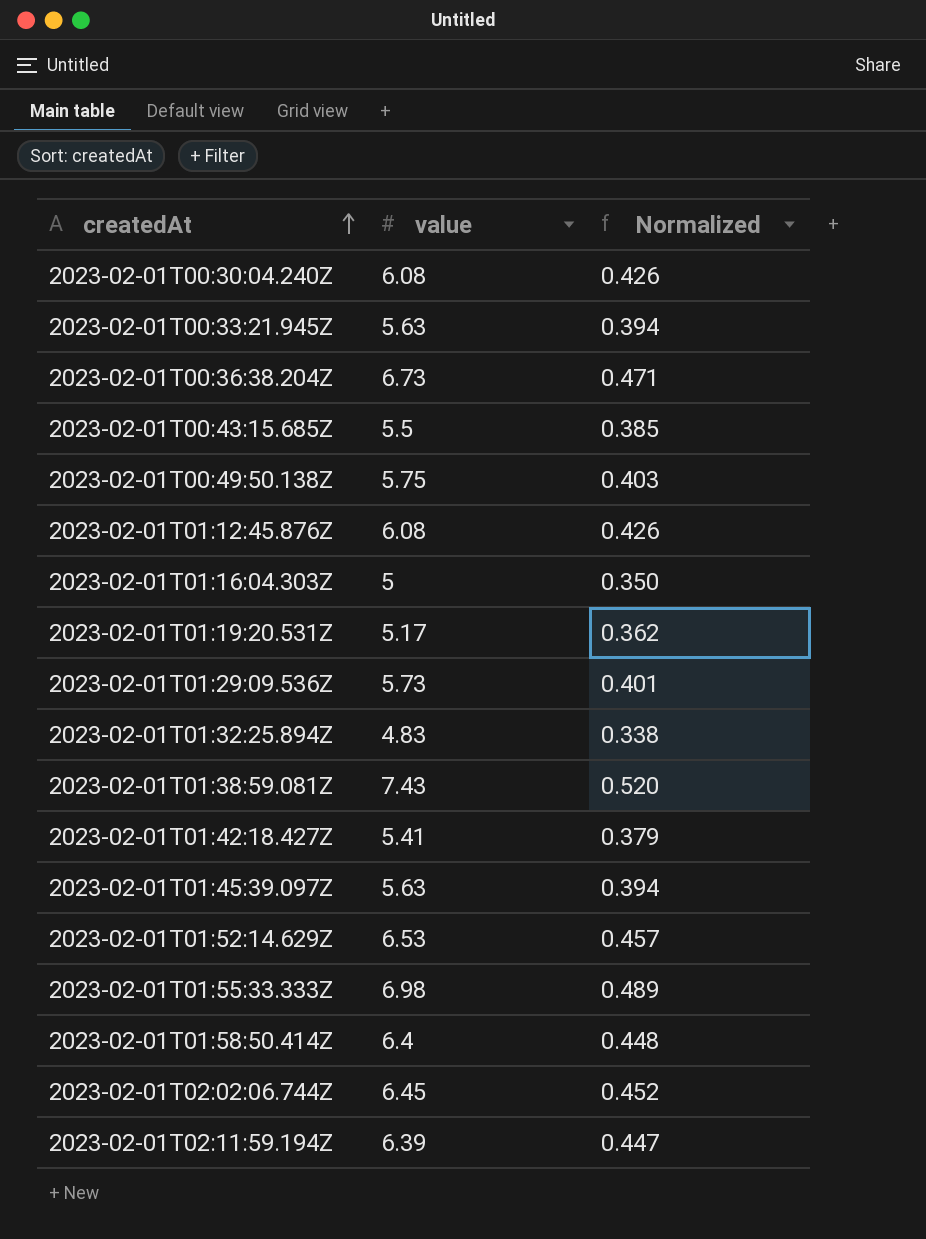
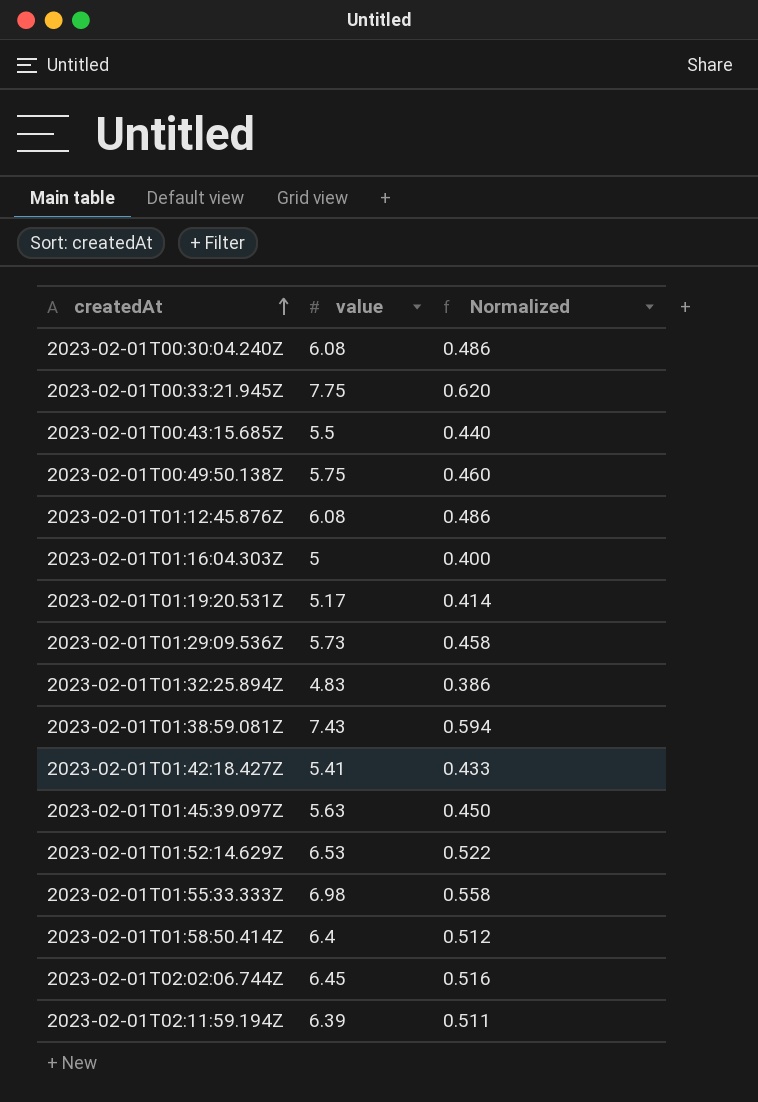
column Normalized | formula: [value] * 0.07 -> [value] * 0.08
row 2023-02-01T00:36:38.204Z: 6.73 | 0.471 -> none
2023-02-01T00:33:21.945Z | value: 5.63 -> 7.75

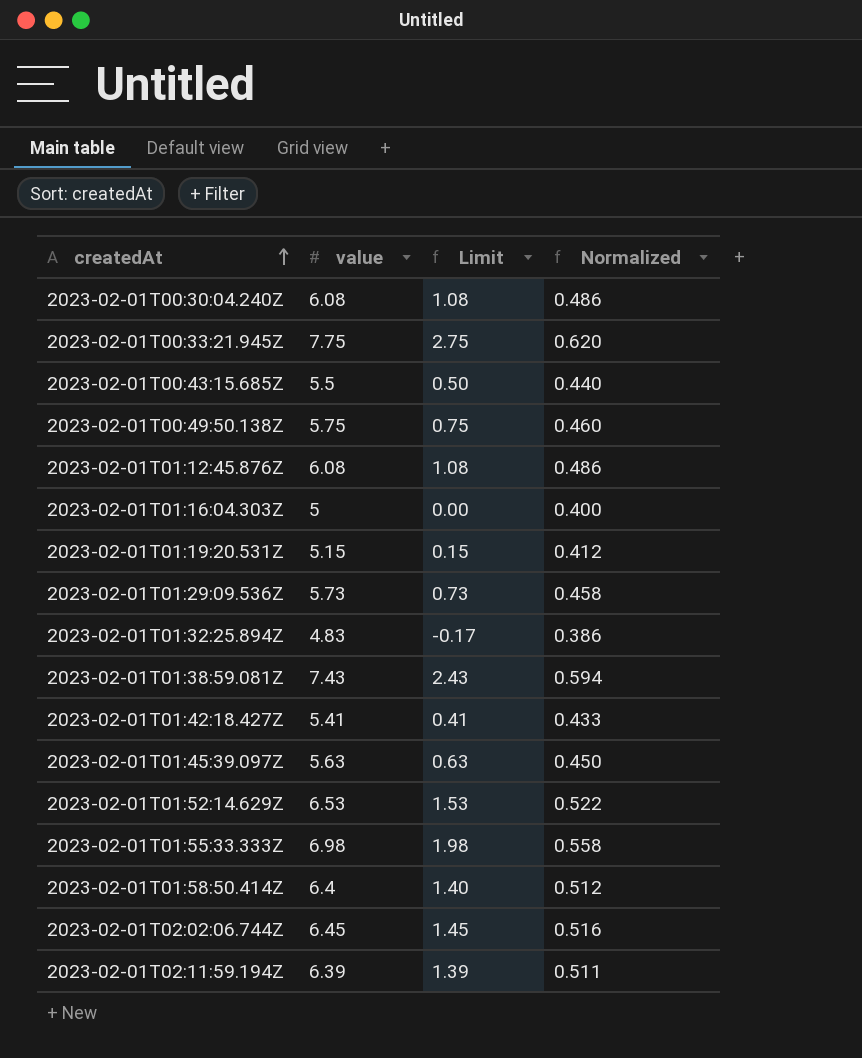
column Limit | formula: none -> [value] - 5
2023-02-01T01:19:20.531Z | value: 5.17 -> 5.15
2023-02-01T01:19:20.531Z | Normalized: 0.414 -> 0.412

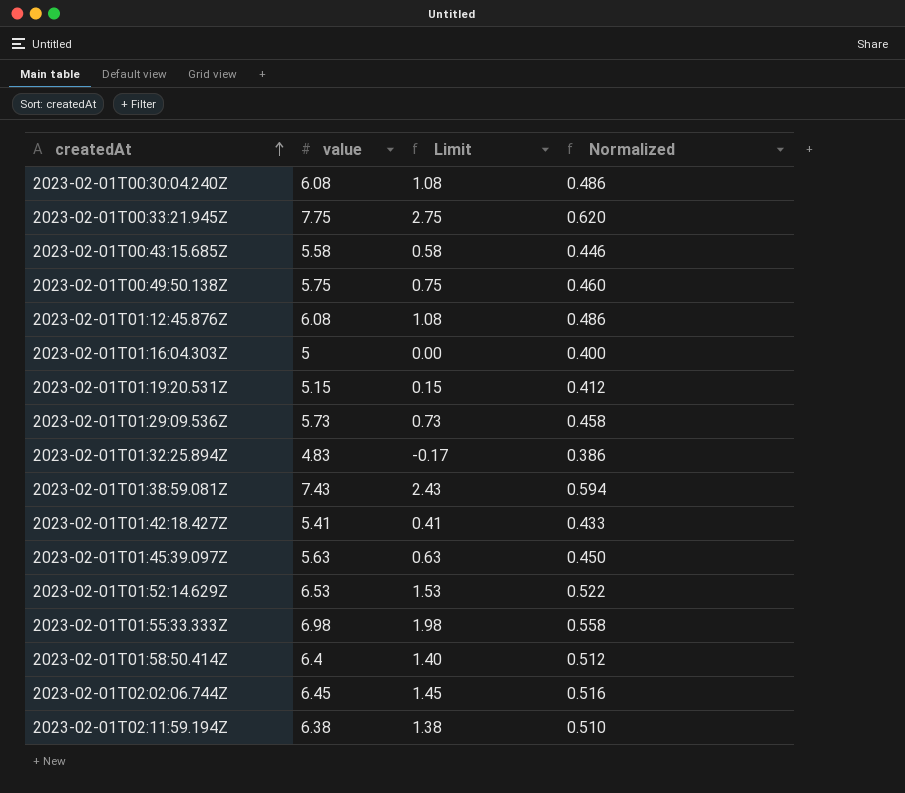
2023-02-01T00:43:15.685Z | value: 5.5 -> 5.58
2023-02-01T00:43:15.685Z | Limit: 0.50 -> 0.58
2023-02-01T00:43:15.685Z | Normalized: 0.440 -> 0.446
2023-02-01T02:11:59.194Z | value: 6.39 -> 6.38
2023-02-01T02:11:59.194Z | Limit: 1.39 -> 1.38
2023-02-01T02:11:59.194Z | Normalized: 0.511 -> 0.510

